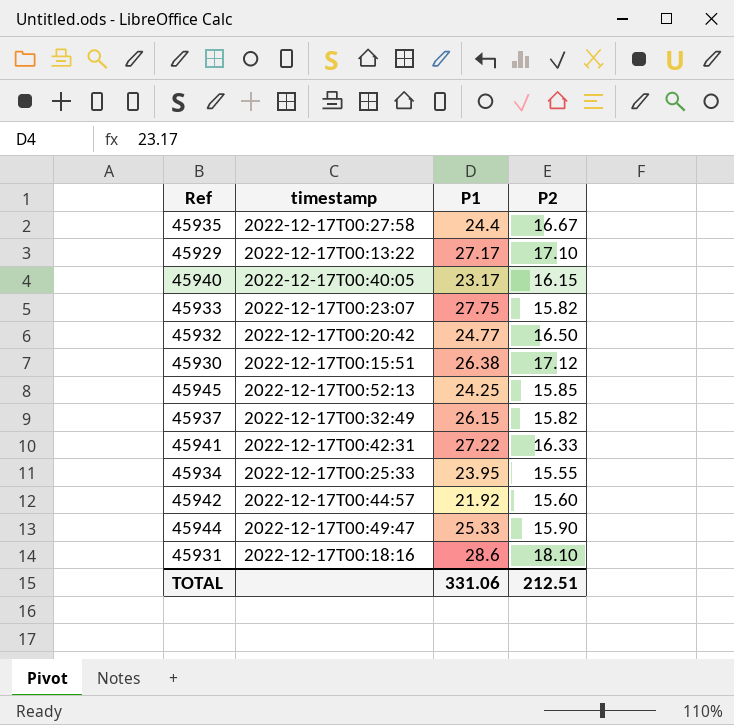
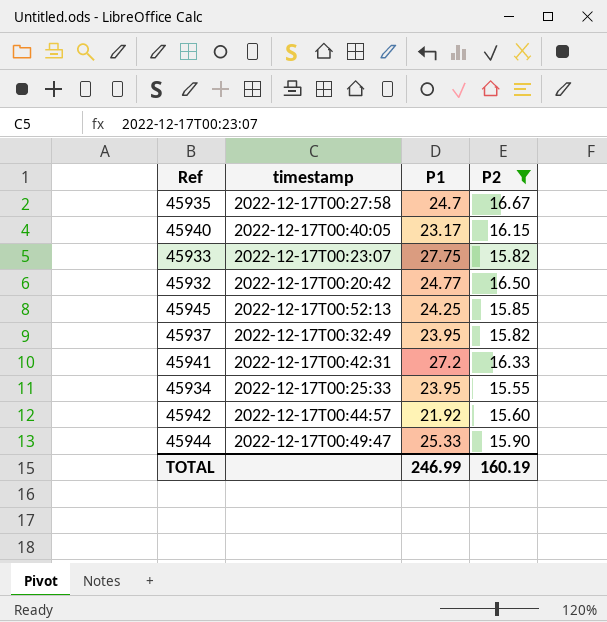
filter: none -> P2 <= 16.67
45935 | P1: 24.4 -> 24.7
45937 | P1: 26.15 -> 23.95
45941 | P1: 27.22 -> 27.2
TOTAL | P1: 331.06 -> 246.99
TOTAL | P2: 212.51 -> 160.19

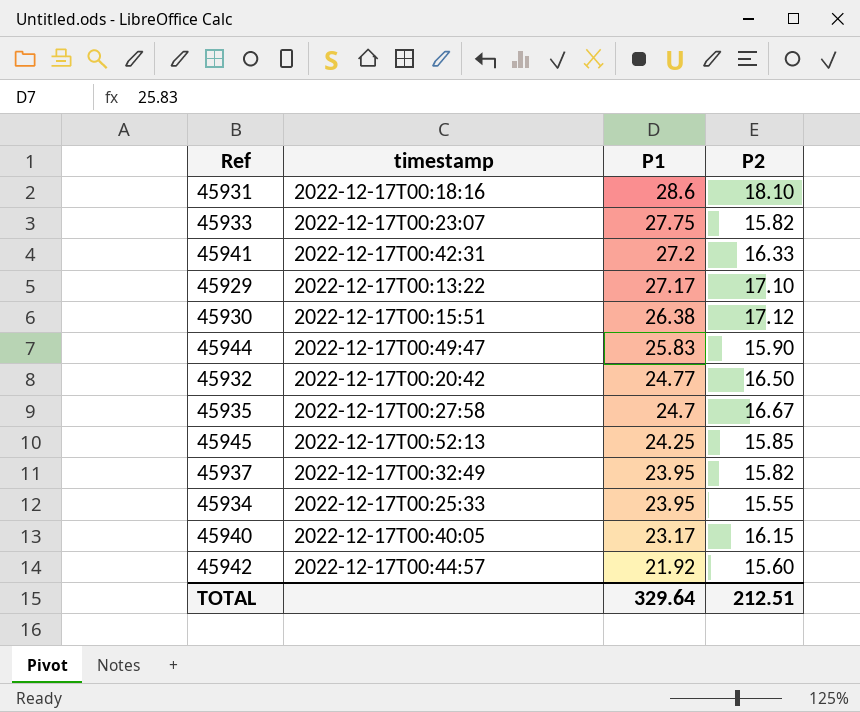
filter: P2 <= 16.67 -> none
row order: none -> P1 descending
45944 | P1: 25.33 -> 25.83
TOTAL | P1: 246.99 -> 329.64
TOTAL | P2: 160.19 -> 212.51

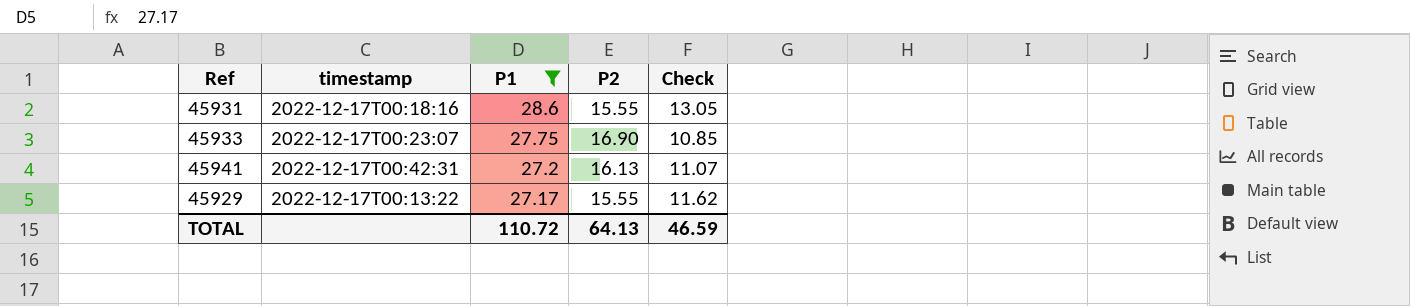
filter: none -> P1 >= 27.17
column Check | formula: none -> [P1] - [P2]
45931 | P2: 18.10 -> 15.55
45933 | P2: 15.82 -> 16.90
45941 | P2: 16.33 -> 16.13
45929 | P2: 17.10 -> 15.55
TOTAL | P1: 329.64 -> 110.72
TOTAL | P2: 212.51 -> 64.13

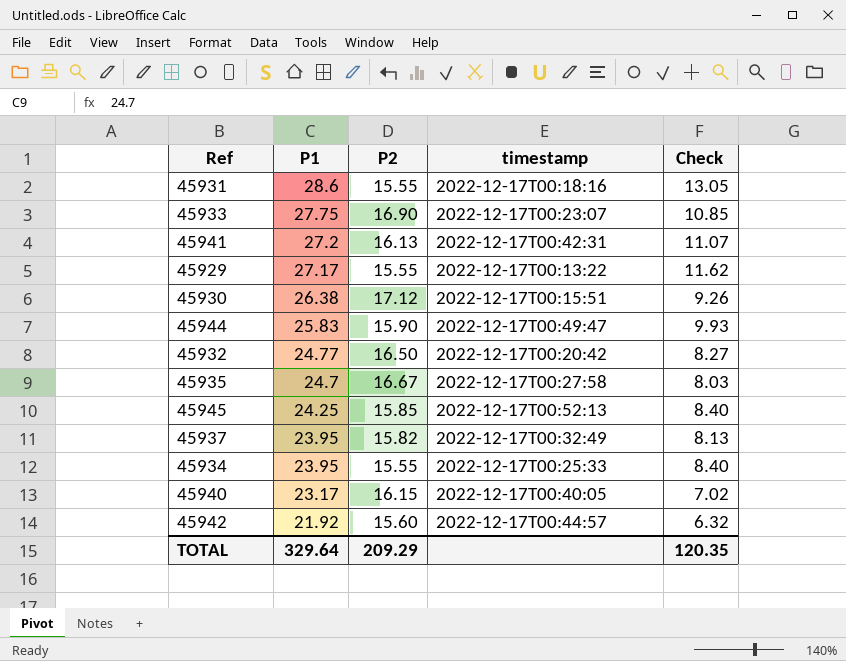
filter: P1 >= 27.17 -> none
column timestamp | position: 2 -> 4
TOTAL | P1: 110.72 -> 329.64
TOTAL | P2: 64.13 -> 209.29
TOTAL | Check: 46.59 -> 120.35

